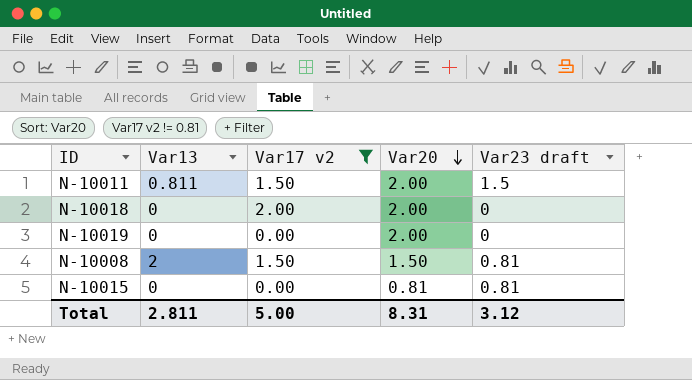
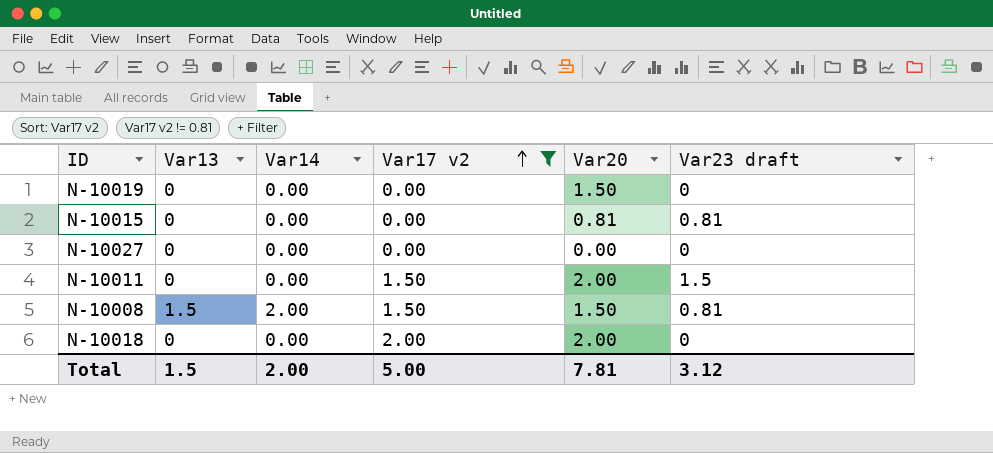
row order: Var20 descending -> Var17 v2 ascending
column Var14 | position: none -> 3
N-10019 | Var20: 2.00 -> 1.50
row N-10027: none -> 0 | 0.00 | 0.00 | 0.00 | 0
N-10011 | Var13: 0.811 -> 0
N-10008 | Var13: 2 -> 1.5
Total | Var13: 2.811 -> 1.5
Total | Var20: 8.31 -> 7.81

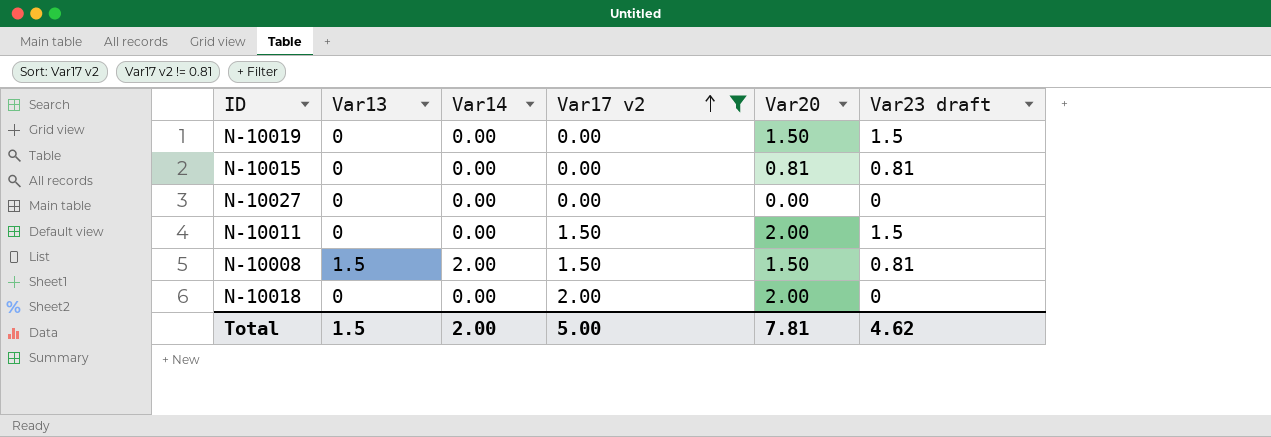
N-10019 | Var23 draft: 0 -> 1.5
Total | Var23 draft: 3.12 -> 4.62

